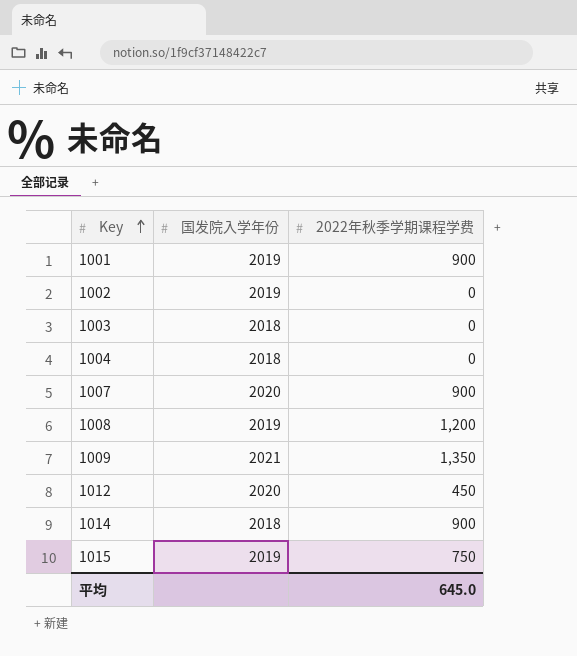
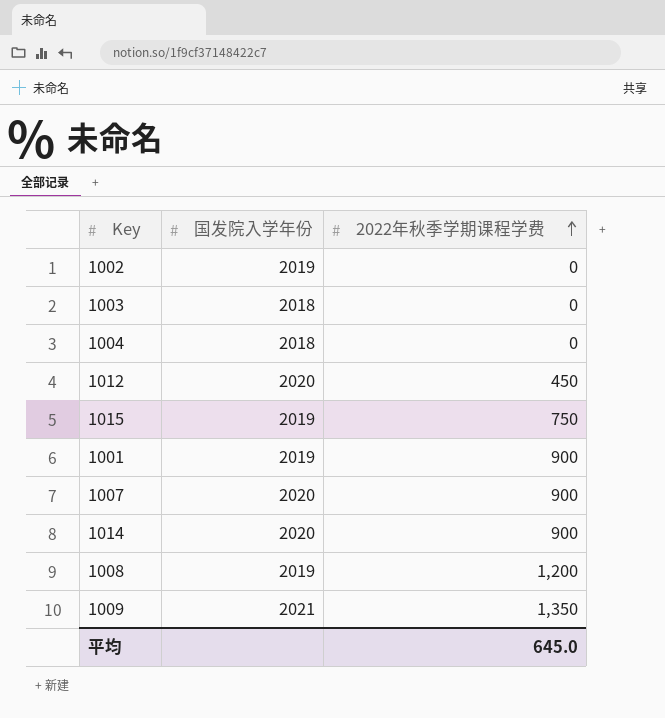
row order: Key ascending -> 2022年秋季学期课程学费 ascending
1014 | 国发院入学年份: 2018 -> 2020

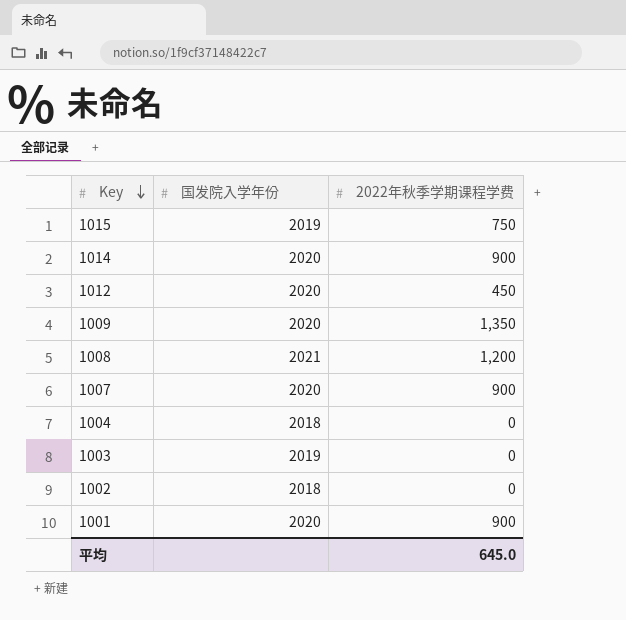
row order: 2022年秋季学期课程学费 ascending -> Key descending
1009 | 国发院入学年份: 2021 -> 2020
1008 | 国发院入学年份: 2019 -> 2021
1003 | 国发院入学年份: 2018 -> 2019
1002 | 国发院入学年份: 2019 -> 2018
1001 | 国发院入学年份: 2019 -> 2020

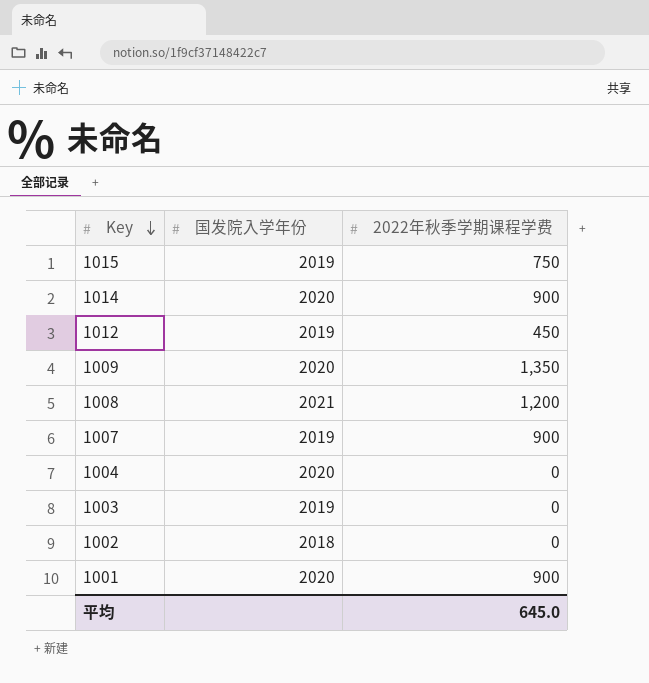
1012 | 国发院入学年份: 2020 -> 2019
1007 | 国发院入学年份: 2020 -> 2019
1004 | 国发院入学年份: 2018 -> 2020

